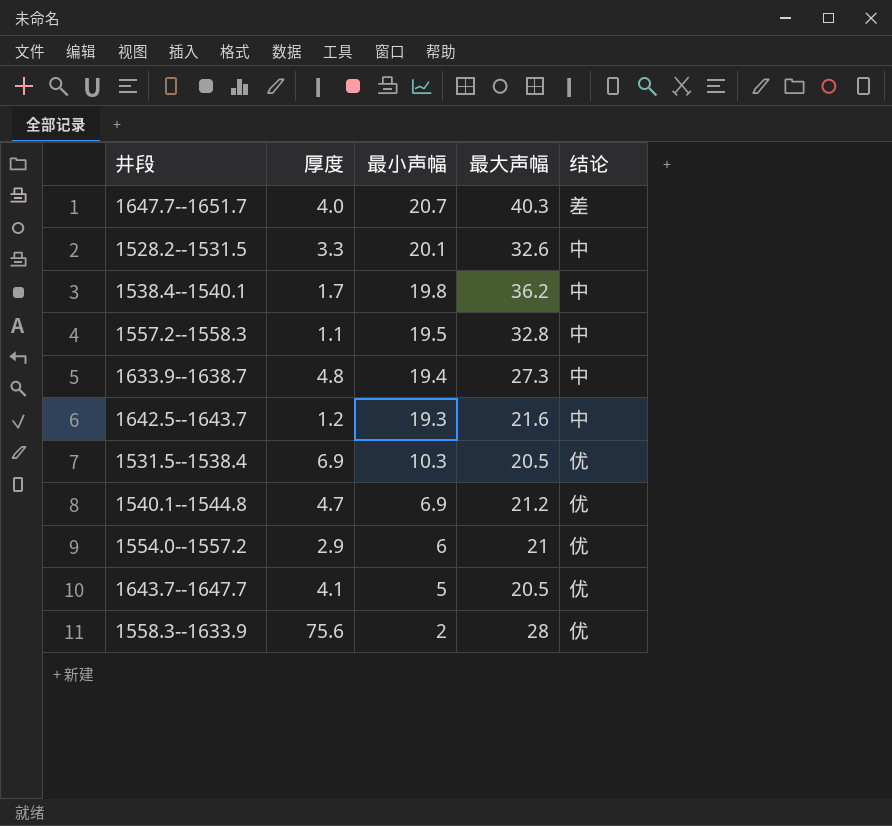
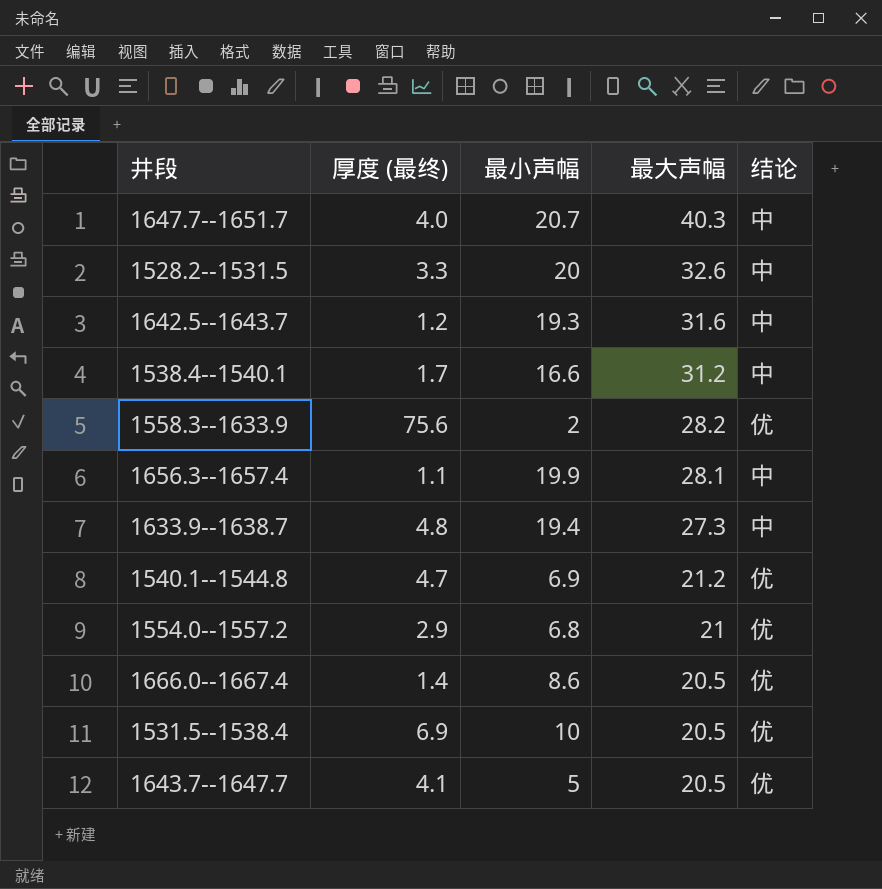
row order: 最小声幅 descending -> 最大声幅 descending
column name: 厚度 -> 厚度 (最终)
row 1557.2--1558.3: 1.1 | 19.5 | 32.8 | 中 -> none
1647.7--1651.7 | 结论: 差 -> 中
1528.2--1531.5 | 最小声幅: 20.1 -> 20
1642.5--1643.7 | 最大声幅: 21.6 -> 31.6
1538.4--1540.1 | 最小声幅: 19.8 -> 16.6
1538.4--1540.1 | 最大声幅: 36.2 -> 31.2
1558.3--1633.9 | 最大声幅: 28 -> 28.2
row 1656.3--1657.4: none -> 1.1 | 19.9 | 28.1 | 中
1554.0--1557.2 | 最小声幅: 6 -> 6.8
row 1666.0--1667.4: none -> 1.4 | 8.6 | 20.5 | 优
1531.5--1538.4 | 最小声幅: 10.3 -> 10

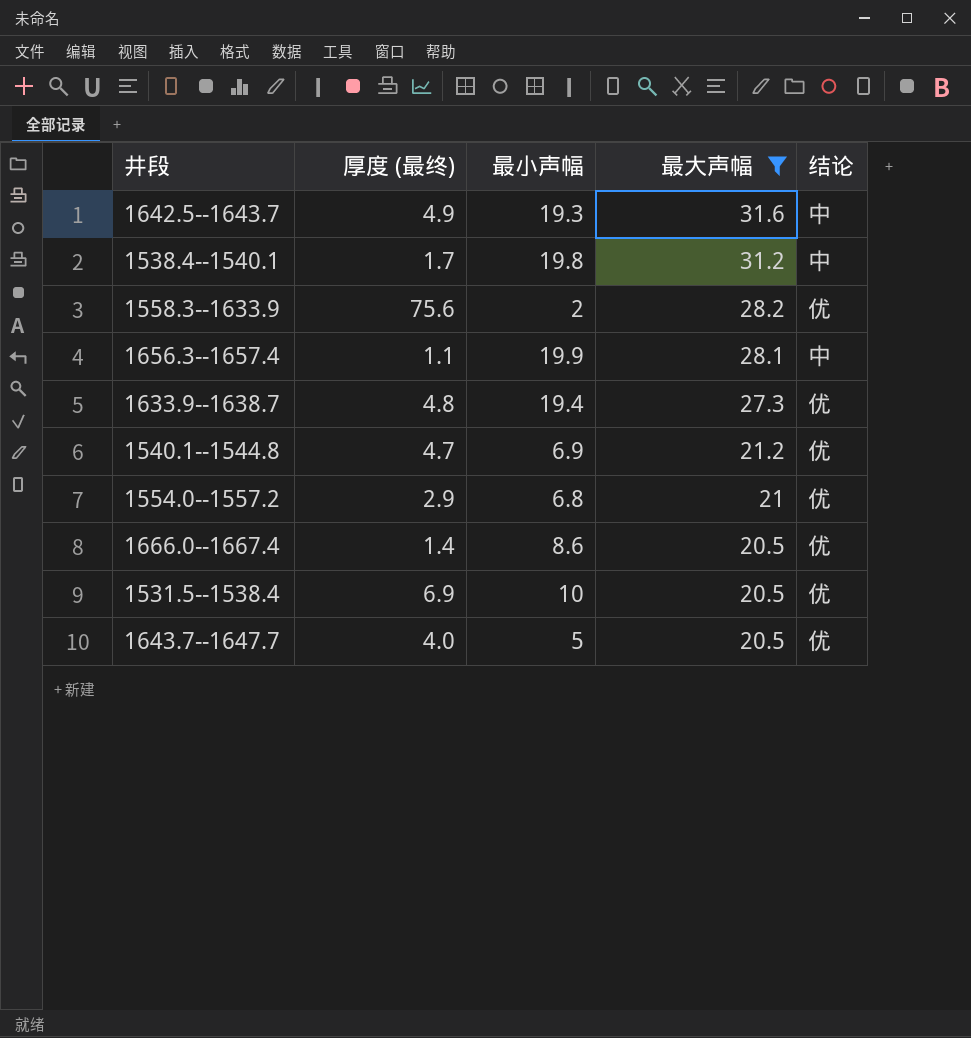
filter: none -> 最大声幅 <= 31.6
1642.5--1643.7 | 厚度 (最终): 1.2 -> 4.9
1538.4--1540.1 | 最小声幅: 16.6 -> 19.8
1633.9--1638.7 | 结论: 中 -> 优
1643.7--1647.7 | 厚度 (最终): 4.1 -> 4.0

